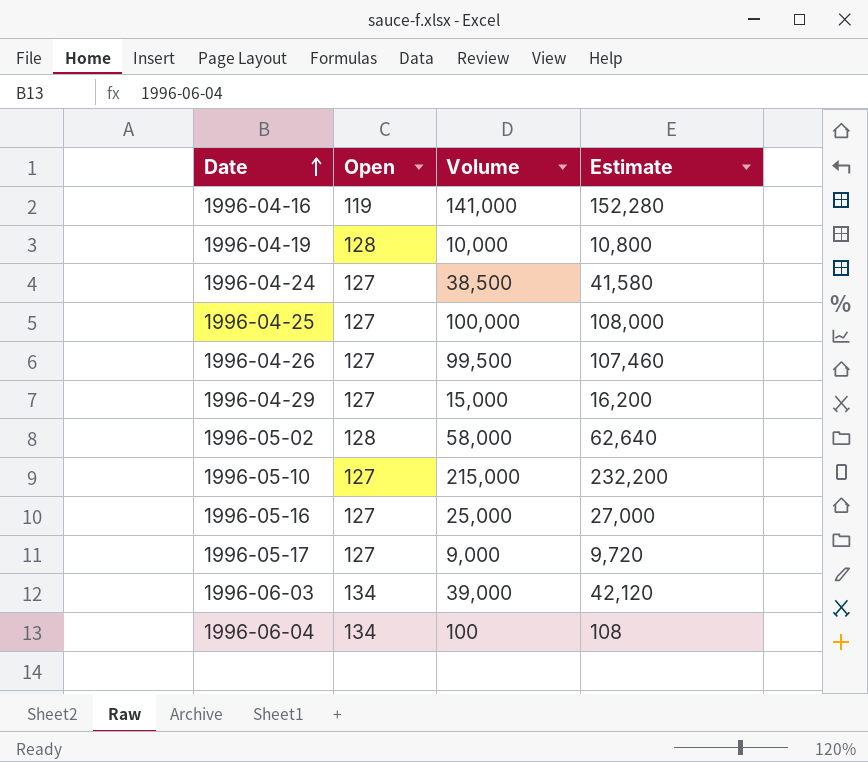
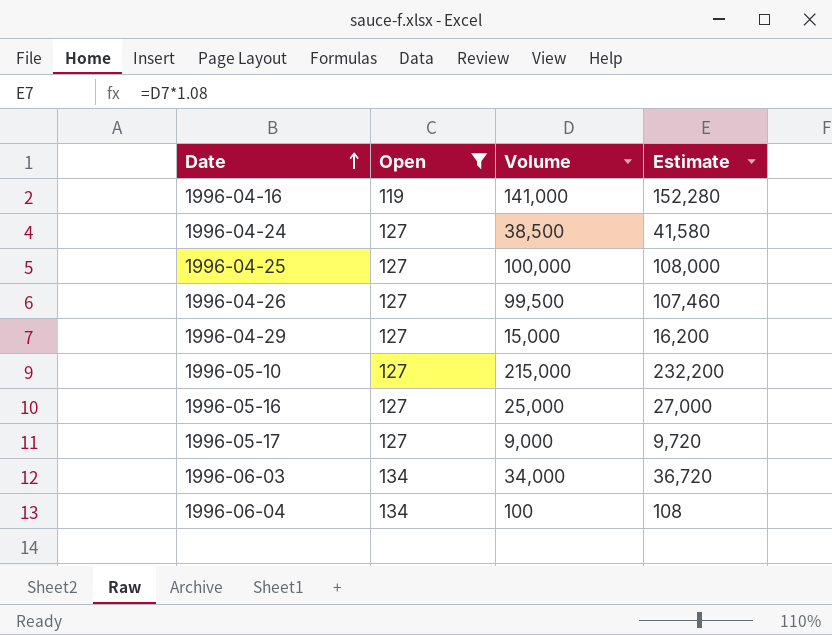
filter: none -> Open != 128
1996-06-03 | Volume: 39,000 -> 34,000
1996-06-03 | Estimate: 42,120 -> 36,720

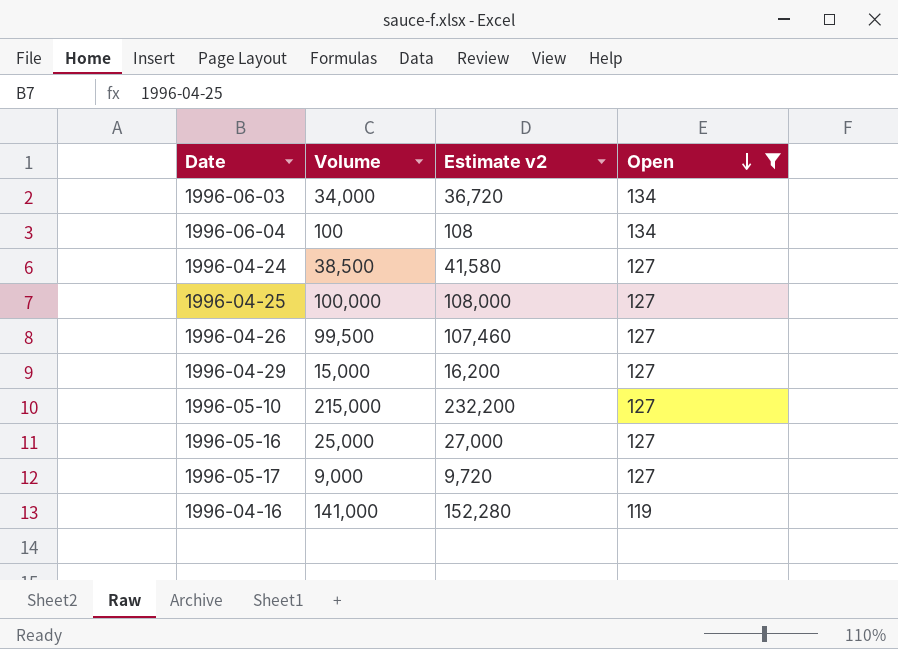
row order: Date ascending -> Open descending
column name: Estimate -> Estimate v2
column Open | position: 2 -> 4

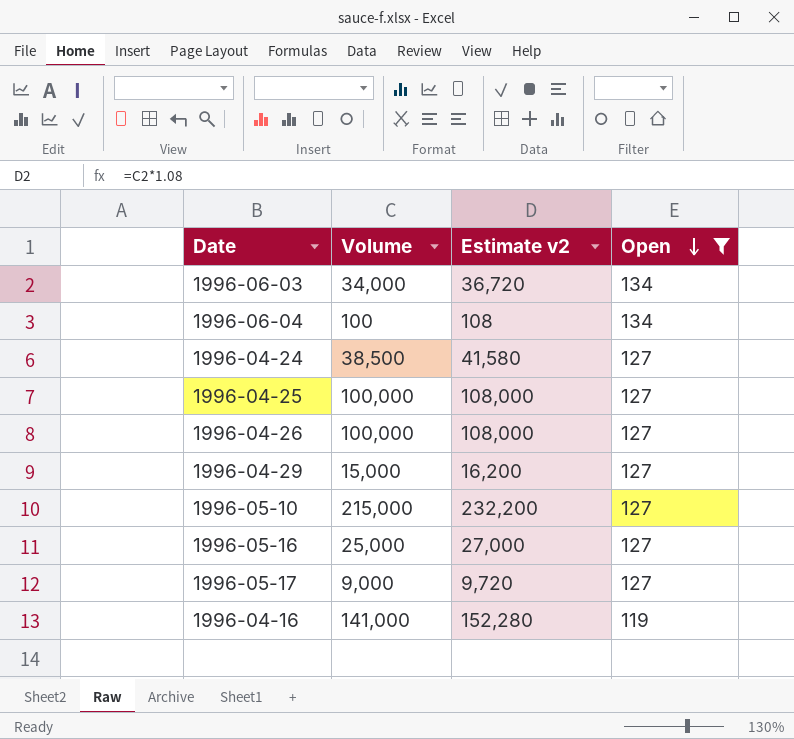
1996-04-26 | Volume: 99,500 -> 100,000
1996-04-26 | Estimate v2: 107,460 -> 108,000

